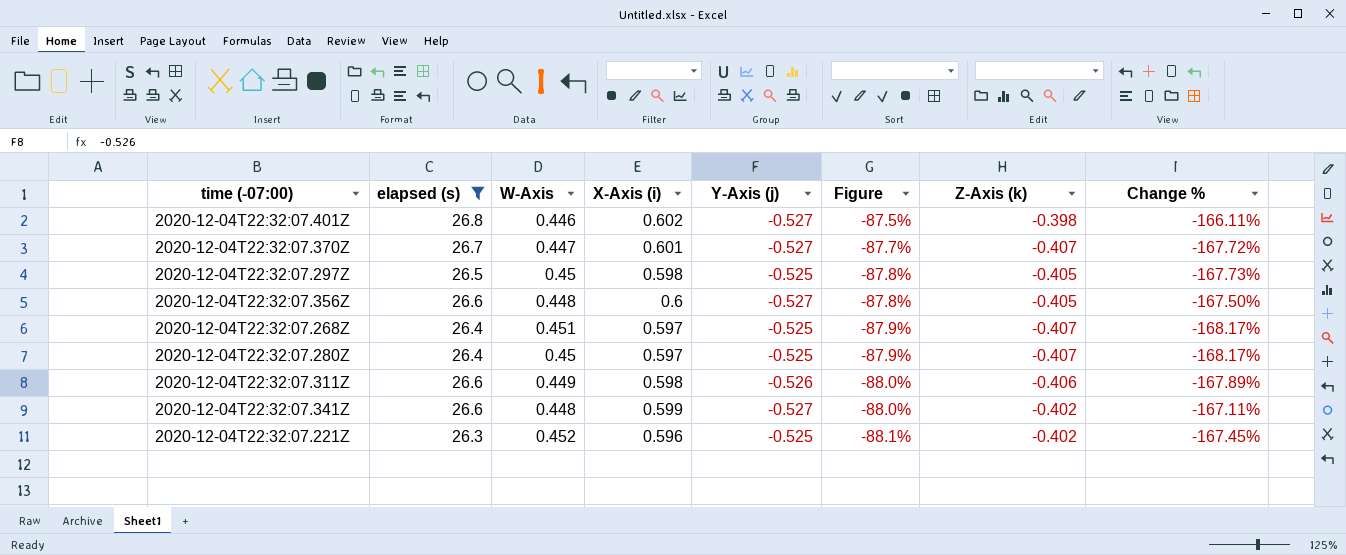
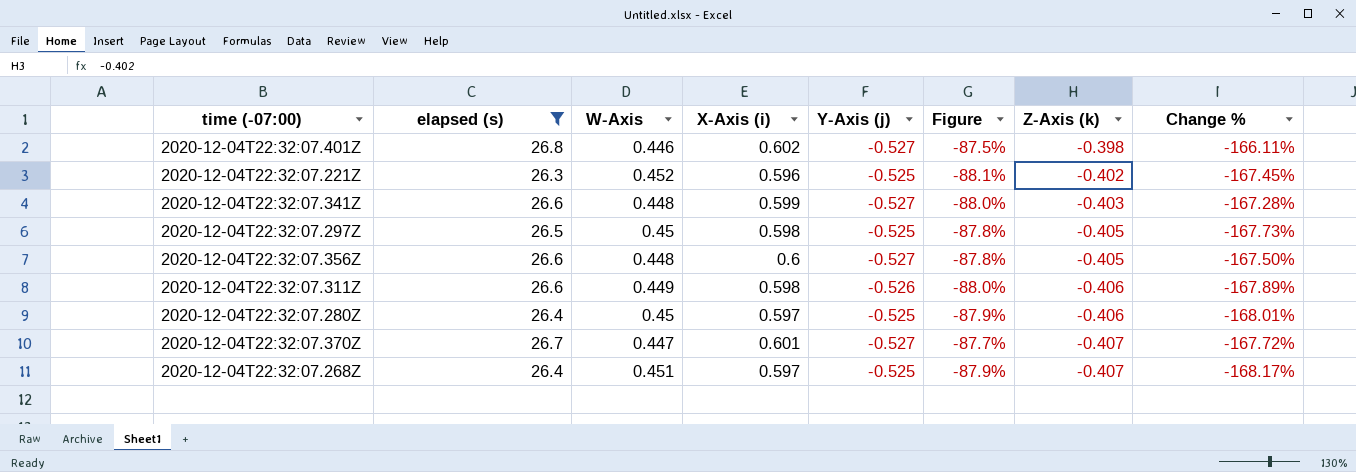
row order: Figure descending -> Z-Axis (k) descending
2020-12-04T22:32:07.341Z | Z-Axis (k): -0.402 -> -0.403
2020-12-04T22:32:07.341Z | Change %: -167.11% -> -167.28%
2020-12-04T22:32:07.280Z | Z-Axis (k): -0.407 -> -0.406
2020-12-04T22:32:07.280Z | Change %: -168.17% -> -168.01%

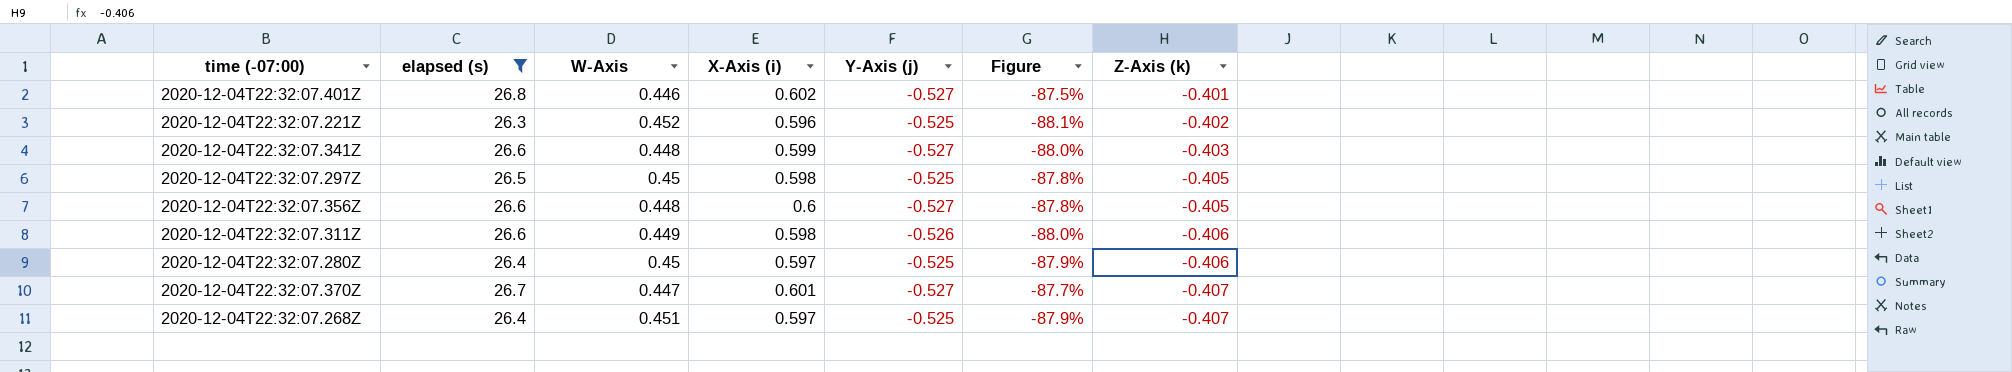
column Change % | formula: ([Z-Axis (k)] - [X-Axis (i)]) / [X-Axis (i)] -> none
2020-12-04T22:32:07.401Z | Z-Axis (k): -0.398 -> -0.401

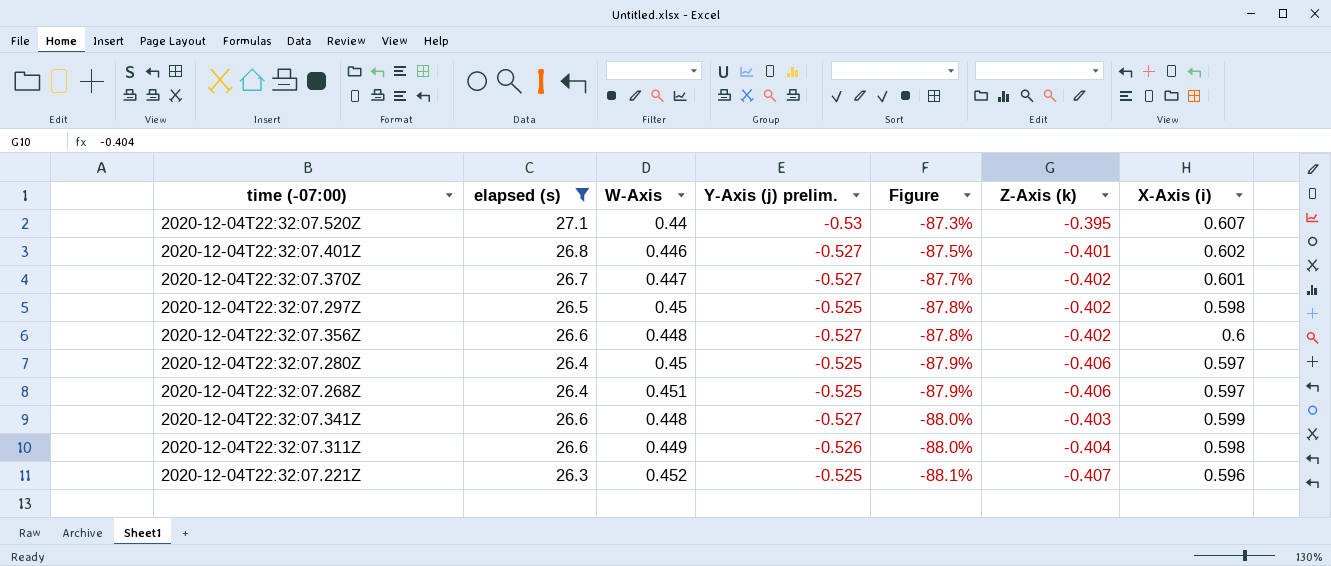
row order: Z-Axis (k) descending -> Figure descending
column name: Y-Axis (j) -> Y-Axis (j) prelim.
column X-Axis (i) | position: 4 -> 7
row 2020-12-04T22:32:07.520Z: none -> 27.1 | 0.44 | -0.53 | -87.3% | -0.395 | 0.607
2020-12-04T22:32:07.370Z | Z-Axis (k): -0.407 -> -0.402
2020-12-04T22:32:07.297Z | Z-Axis (k): -0.405 -> -0.402
2020-12-04T22:32:07.356Z | Z-Axis (k): -0.405 -> -0.402
2020-12-04T22:32:07.268Z | Z-Axis (k): -0.407 -> -0.406
2020-12-04T22:32:07.311Z | Z-Axis (k): -0.406 -> -0.404
2020-12-04T22:32:07.221Z | Z-Axis (k): -0.402 -> -0.407

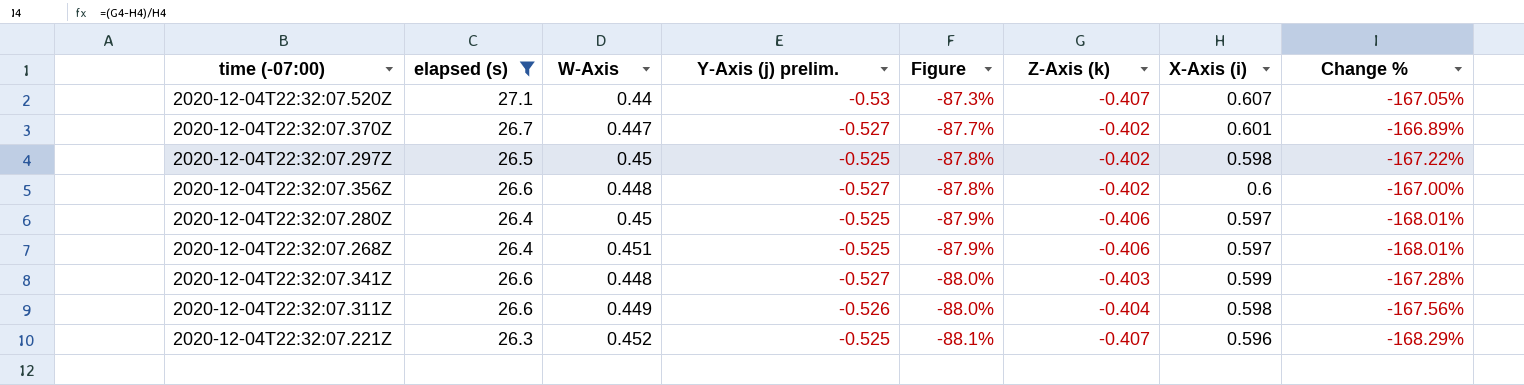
column Change % | formula: none -> ([Z-Axis (k)] - [X-Axis (i)]) / [X-Axis (i)]
row 2020-12-04T22:32:07.401Z: 26.8 | 0.446 | -0.527 | -87.5% | -0.401 | 0.602 -> none
2020-12-04T22:32:07.520Z | Z-Axis (k): -0.395 -> -0.407

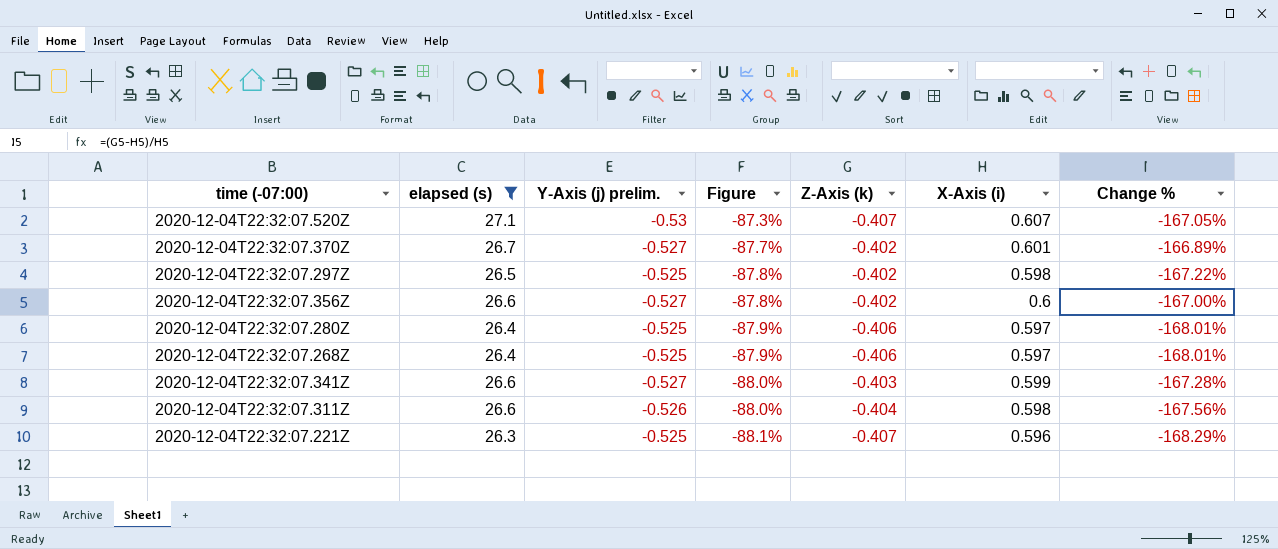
column W-Axis | position: 3 -> none

